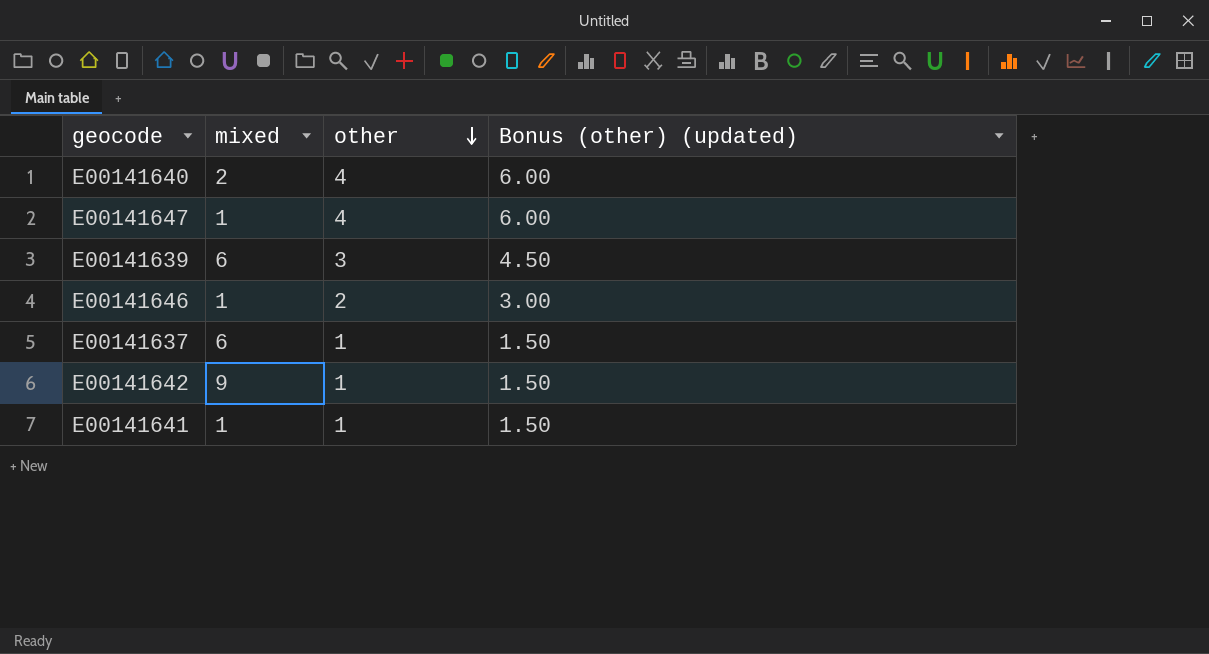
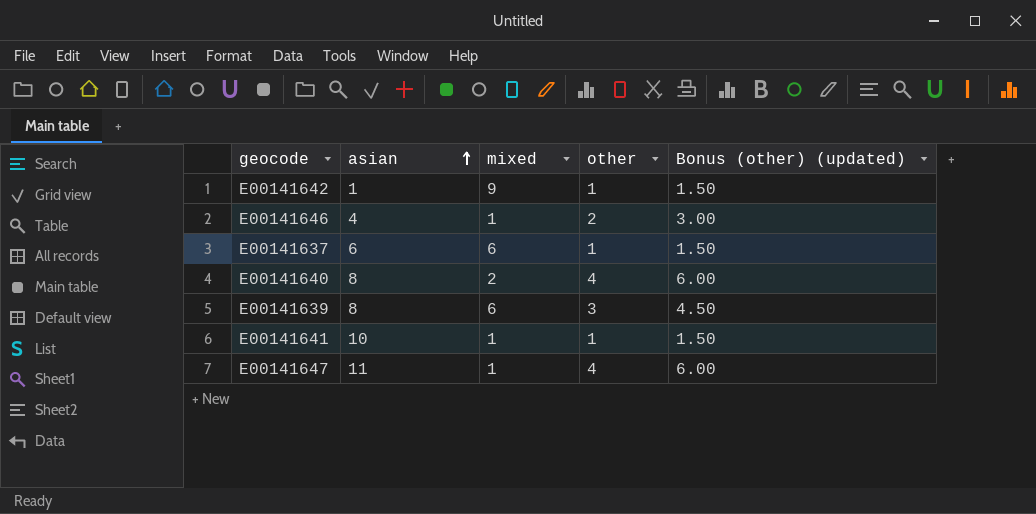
row order: other descending -> asian ascending
column asian | position: none -> 2

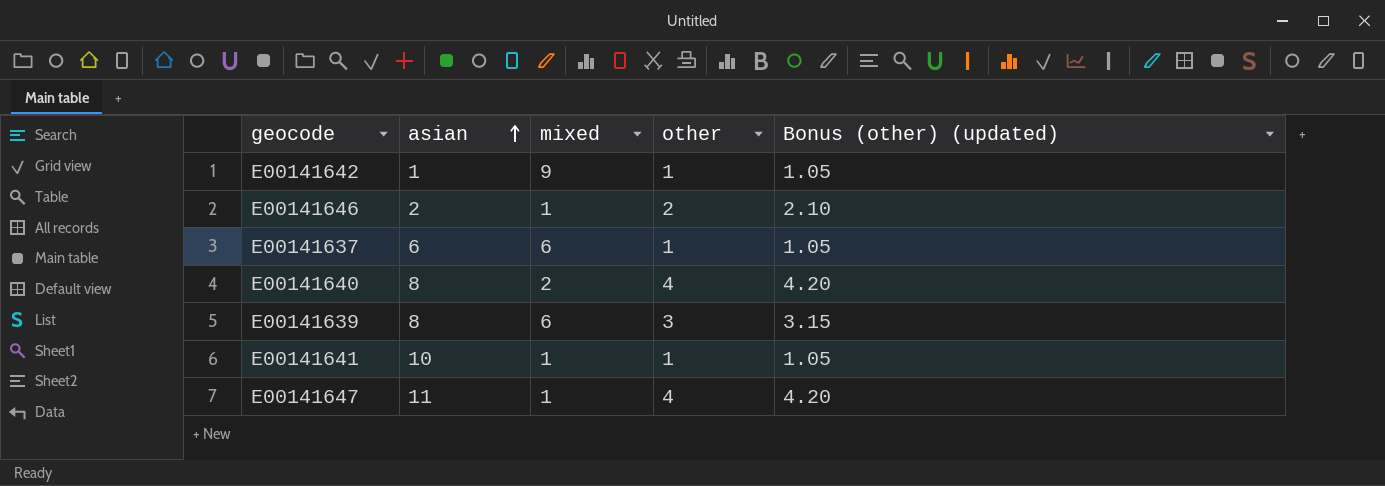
column Bonus (other) (updated) | formula: [other] * 1.5 -> [other] * 1.05
E00141646 | asian: 4 -> 2

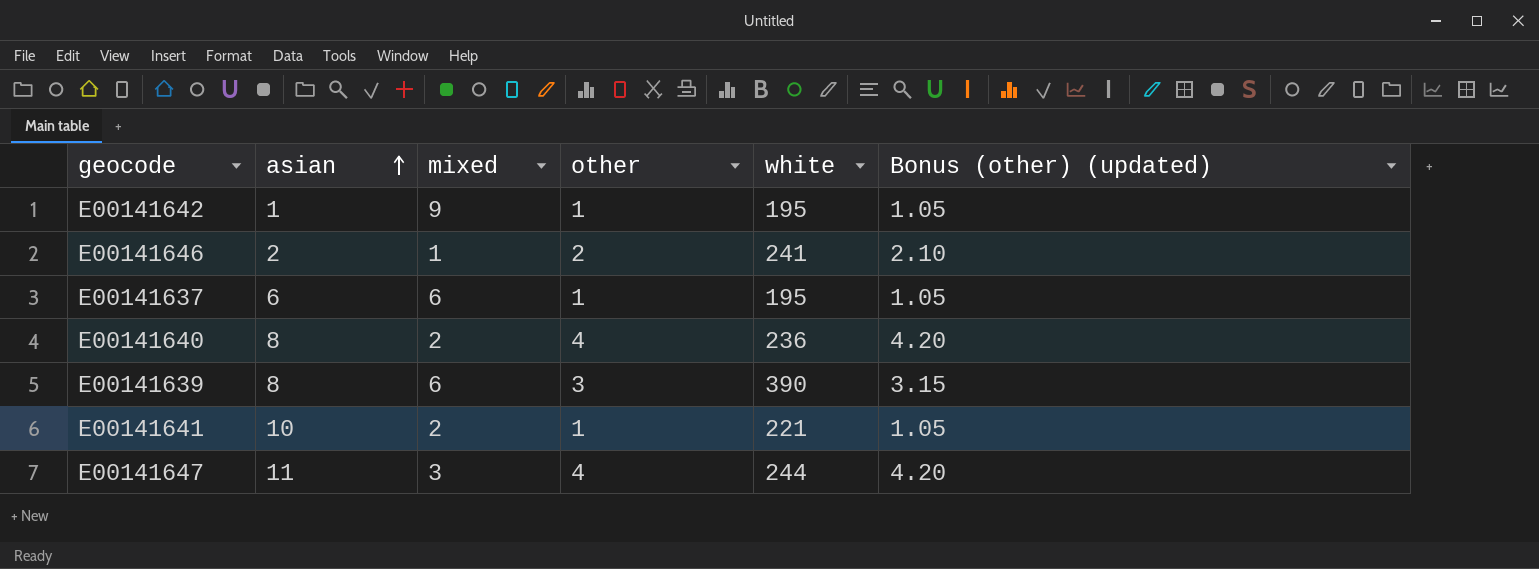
column white | position: none -> 5
E00141641 | mixed: 1 -> 2
E00141647 | mixed: 1 -> 3

